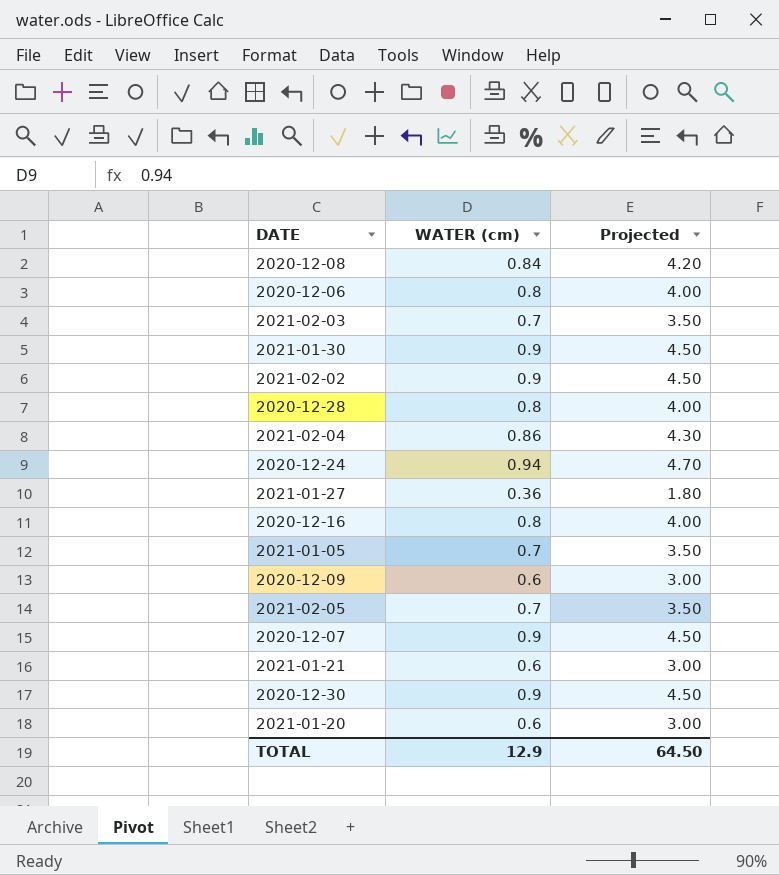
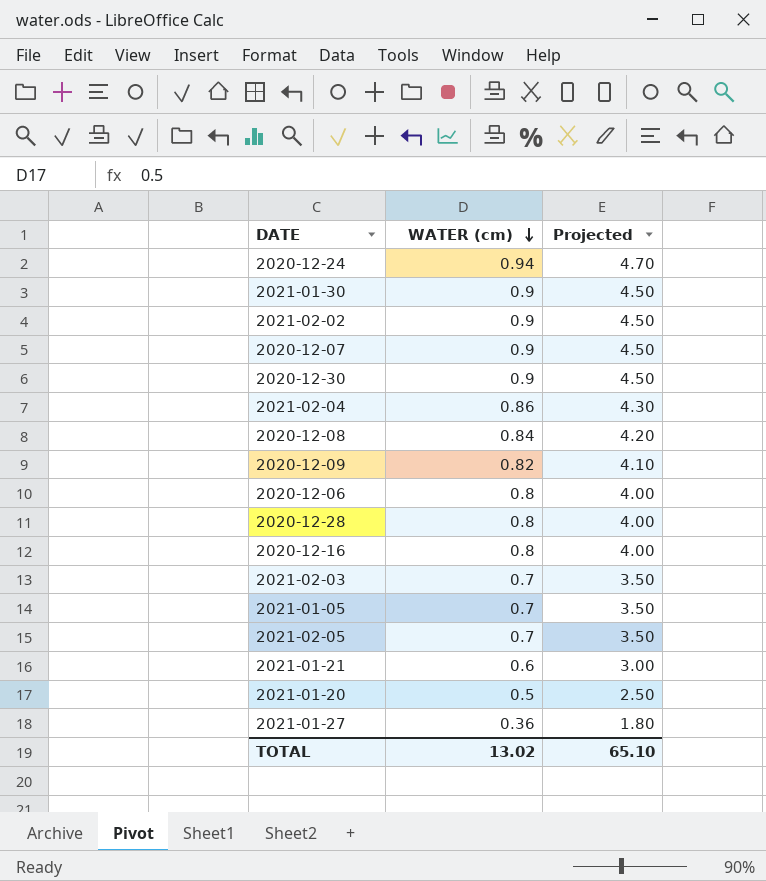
row order: none -> WATER (cm) descending
2020-12-09 | WATER (cm): 0.6 -> 0.82
2020-12-09 | Projected: 3.00 -> 4.10
2021-01-20 | WATER (cm): 0.6 -> 0.5
2021-01-20 | Projected: 3.00 -> 2.50
TOTAL | WATER (cm): 12.9 -> 13.02
TOTAL | Projected: 64.50 -> 65.10

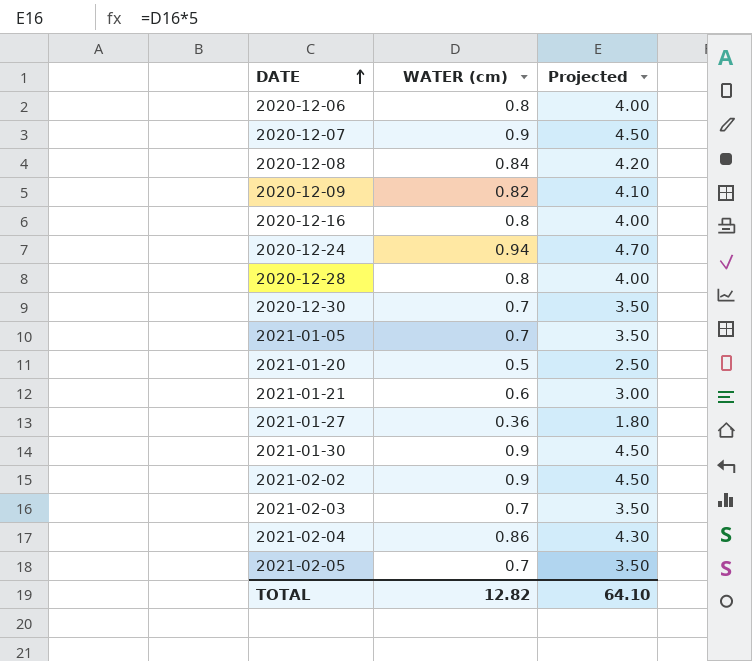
row order: WATER (cm) descending -> DATE ascending
2020-12-30 | WATER (cm): 0.9 -> 0.7
2020-12-30 | Projected: 4.50 -> 3.50
TOTAL | WATER (cm): 13.02 -> 12.82
TOTAL | Projected: 65.10 -> 64.10

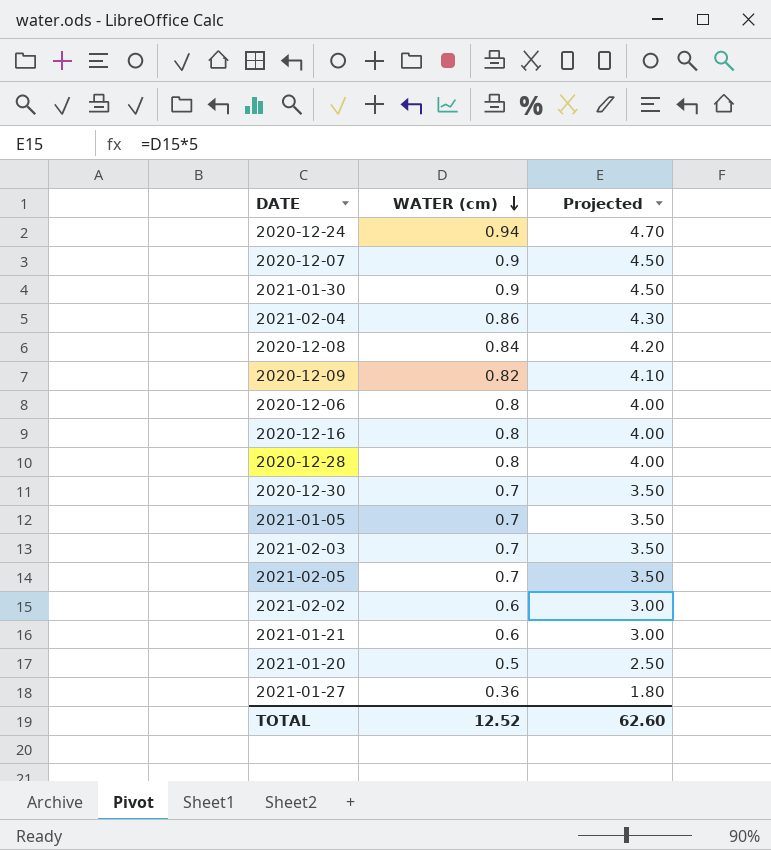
row order: DATE ascending -> WATER (cm) descending
2021-02-02 | WATER (cm): 0.9 -> 0.6
2021-02-02 | Projected: 4.50 -> 3.00
TOTAL | WATER (cm): 12.82 -> 12.52
TOTAL | Projected: 64.10 -> 62.60

